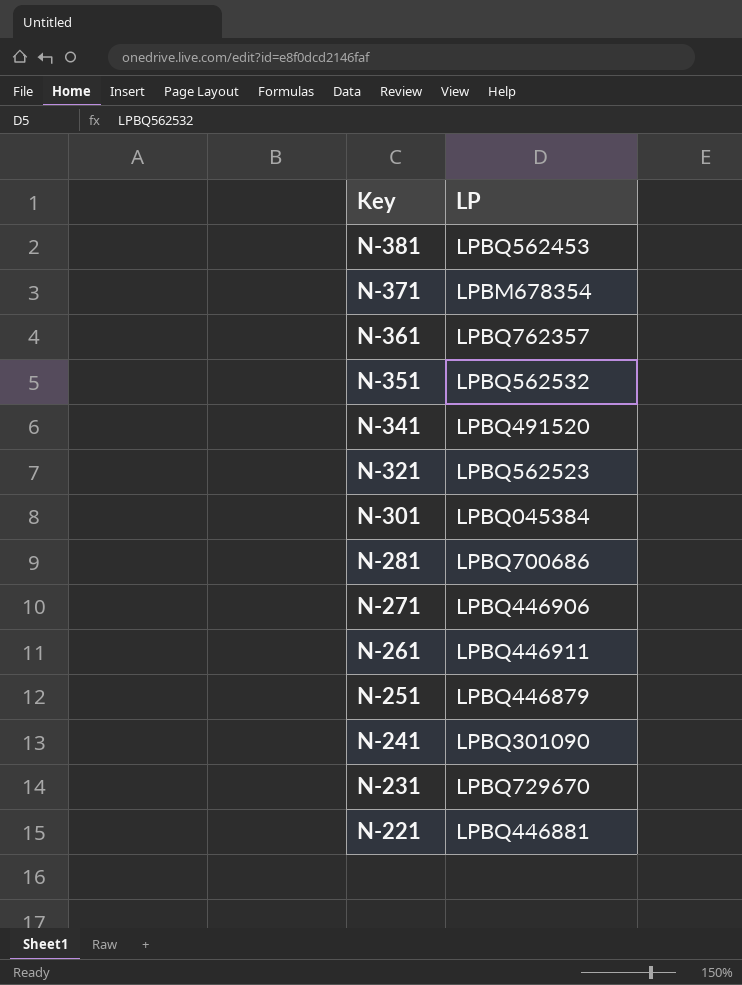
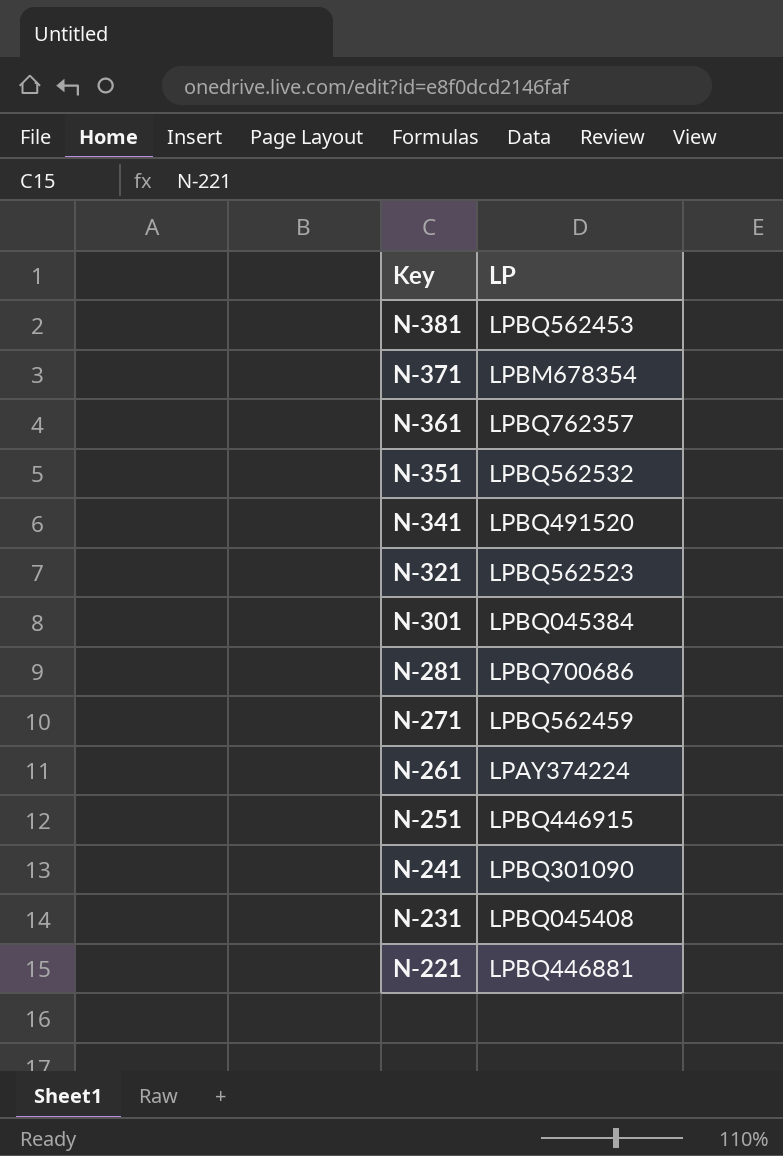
N-271 | LP: LPBQ446906 -> LPBQ562459
N-261 | LP: LPBQ446911 -> LPAY374224
N-251 | LP: LPBQ446879 -> LPBQ446915
N-231 | LP: LPBQ729670 -> LPBQ045408

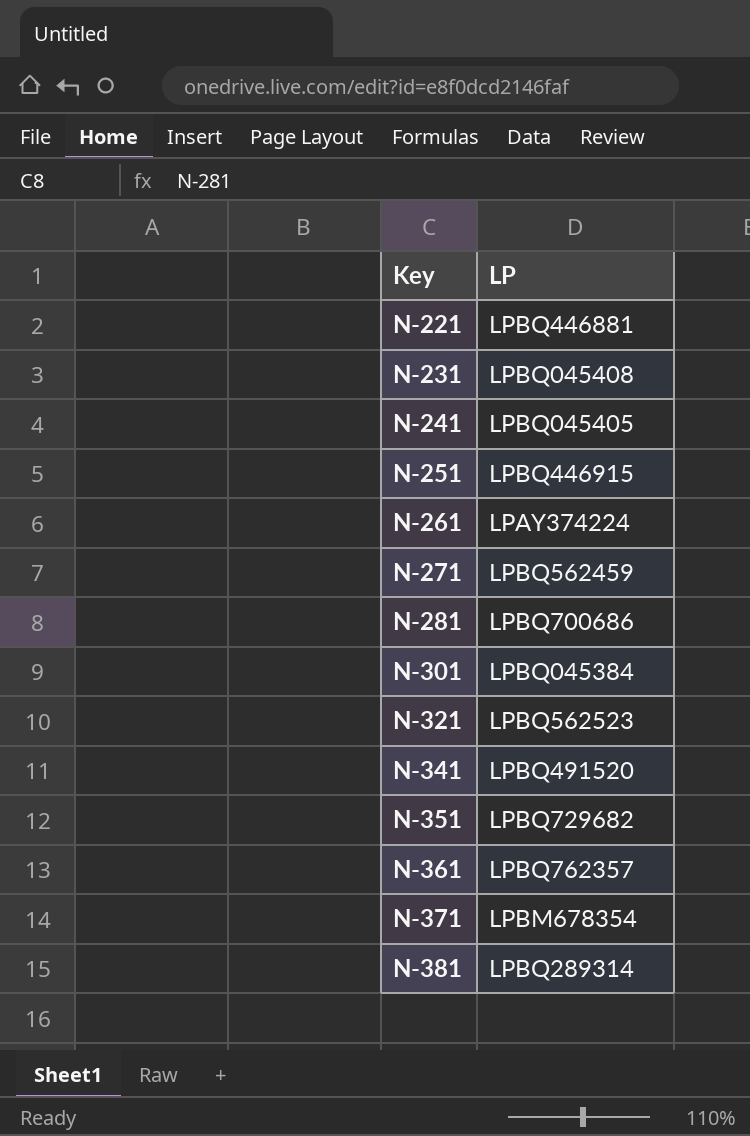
row order: Key descending -> Key ascending
N-241 | LP: LPBQ301090 -> LPBQ045405
N-351 | LP: LPBQ562532 -> LPBQ729682
N-381 | LP: LPBQ562453 -> LPBQ289314

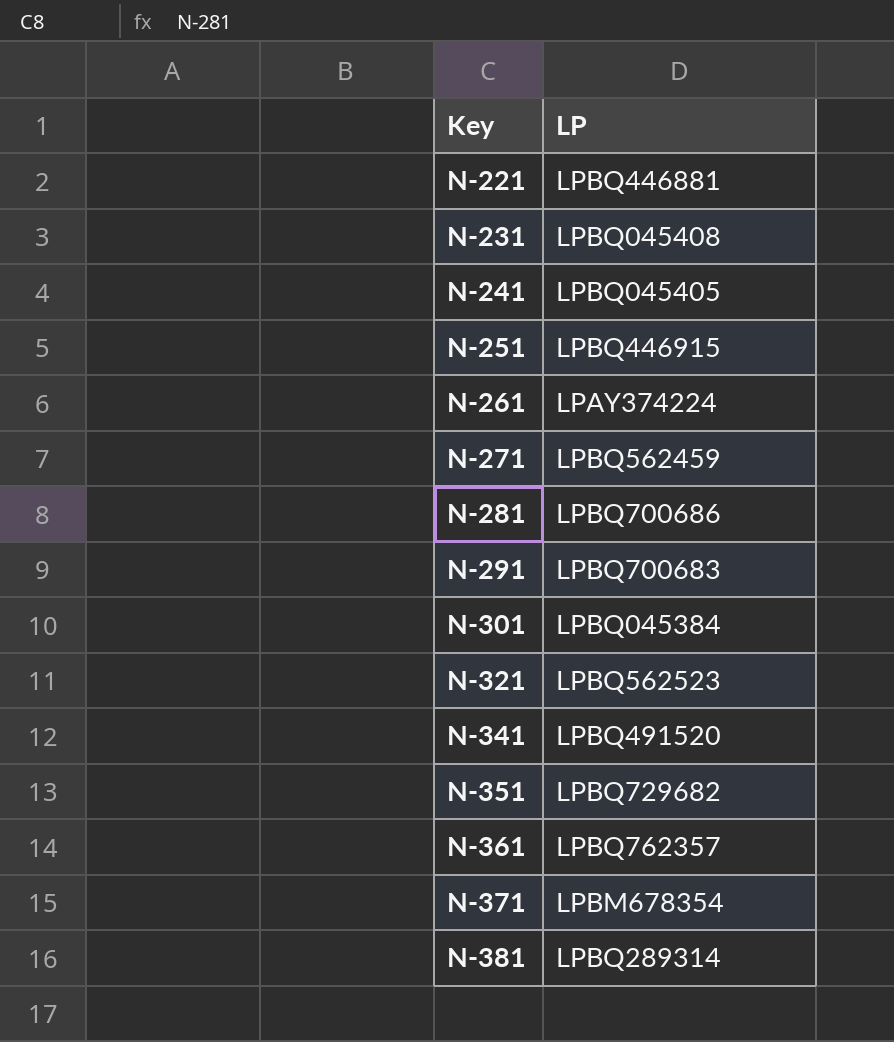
row N-291: none -> LPBQ700683

